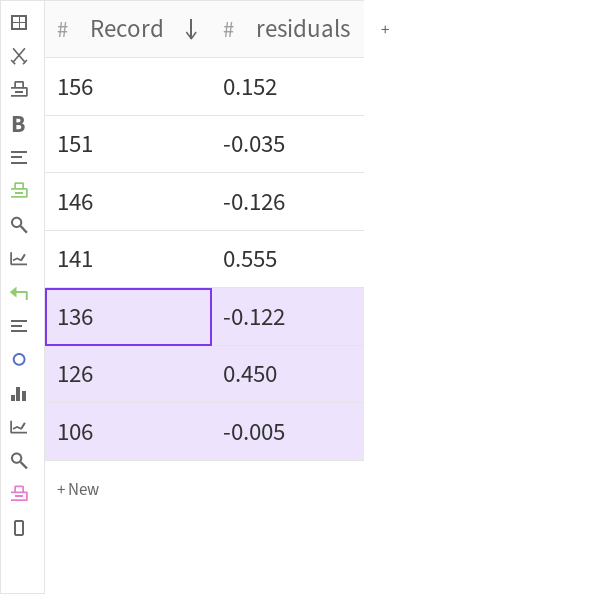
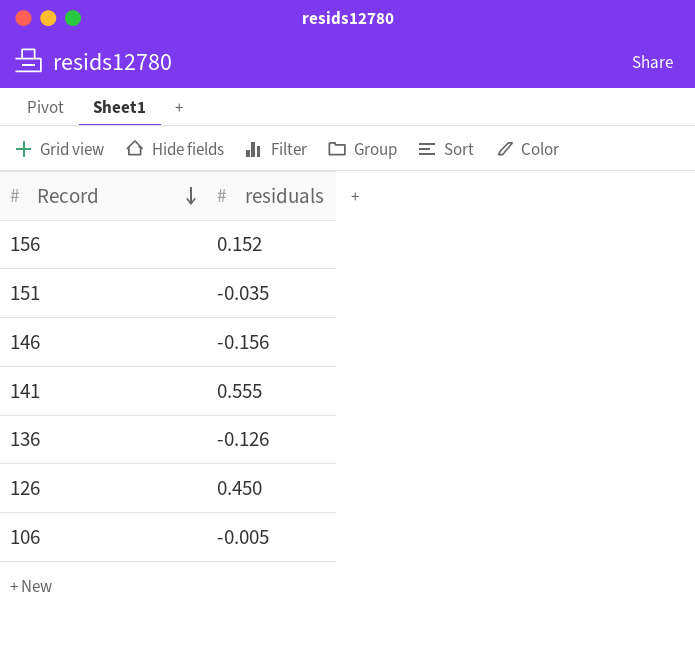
146 | residuals: -0.126 -> -0.156
136 | residuals: -0.122 -> -0.126

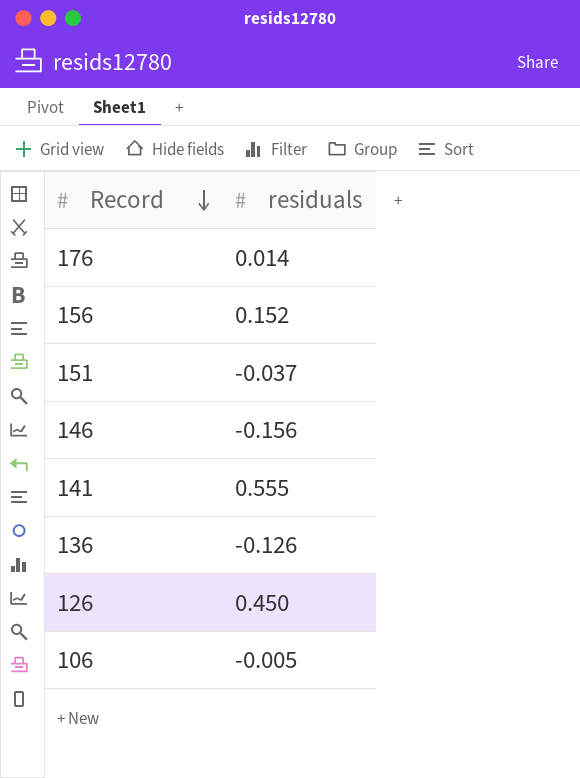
row 176: none -> 0.014
151 | residuals: -0.035 -> -0.037

